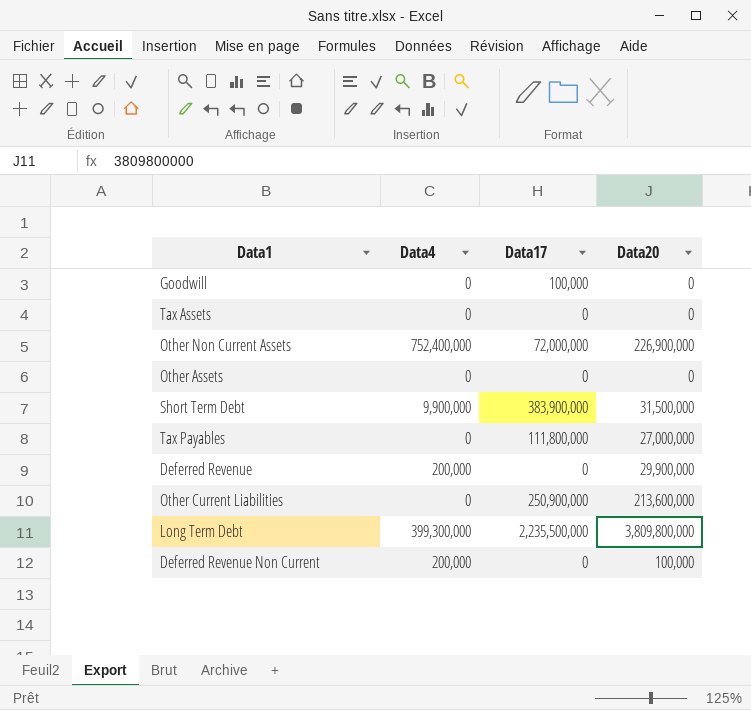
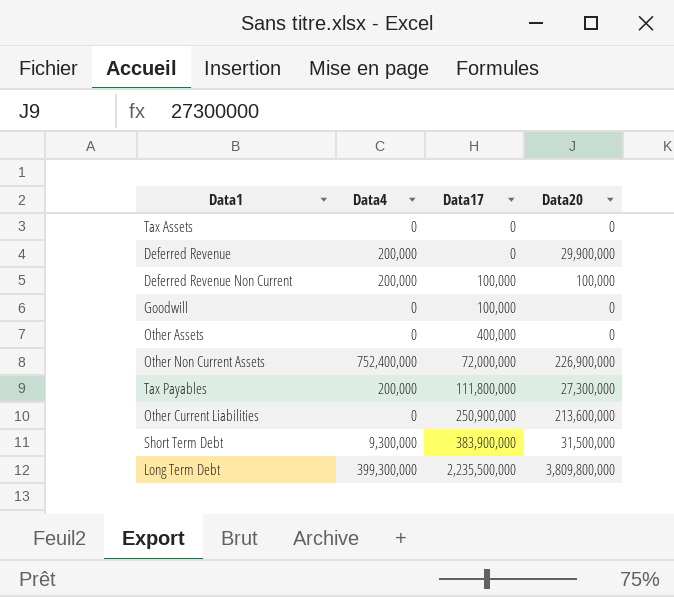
row order: none -> Data17 ascending
Deferred Revenue Non Current | Data17: 0 -> 100,000
Other Assets | Data17: 0 -> 400,000
Tax Payables | Data4: 0 -> 200,000
Tax Payables | Data20: 27,000,000 -> 27,300,000
Short Term Debt | Data4: 9,900,000 -> 9,300,000

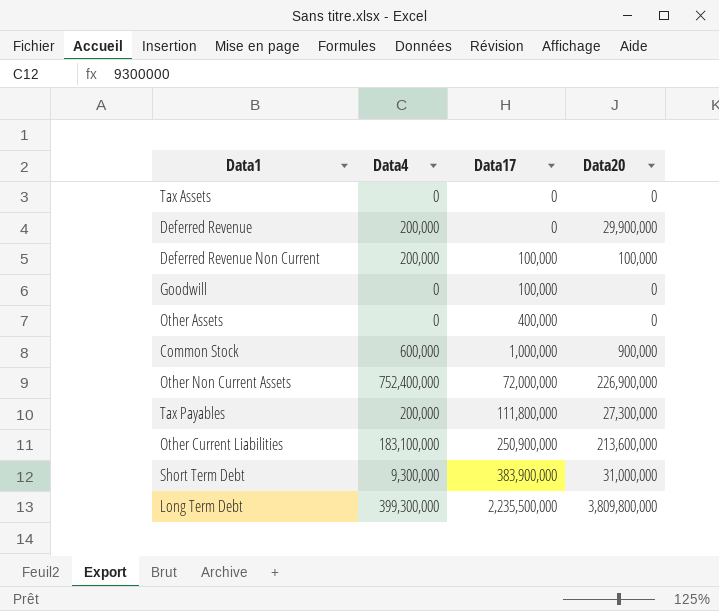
row Common Stock: none -> 600,000 | 1,000,000 | 900,000
Other Current Liabilities | Data4: 0 -> 183,100,000
Short Term Debt | Data20: 31,500,000 -> 31,000,000

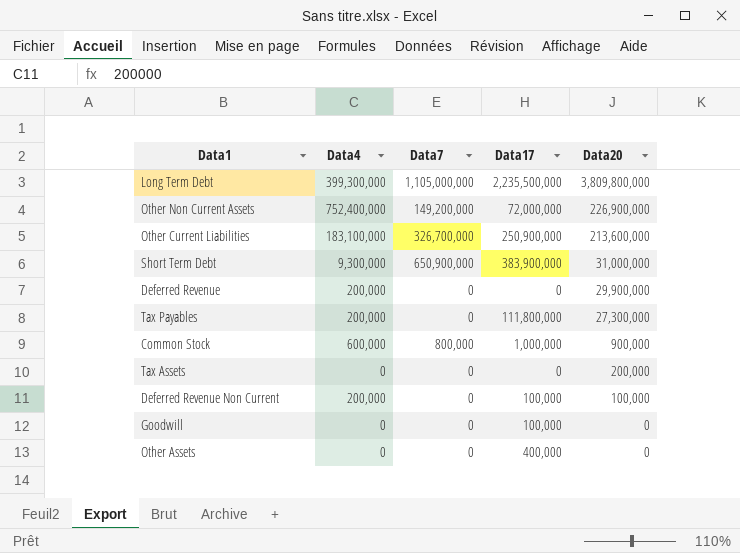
row order: Data17 ascending -> Data20 descending
column Data7 | position: none -> 3
Tax Assets | Data20: 0 -> 200,000

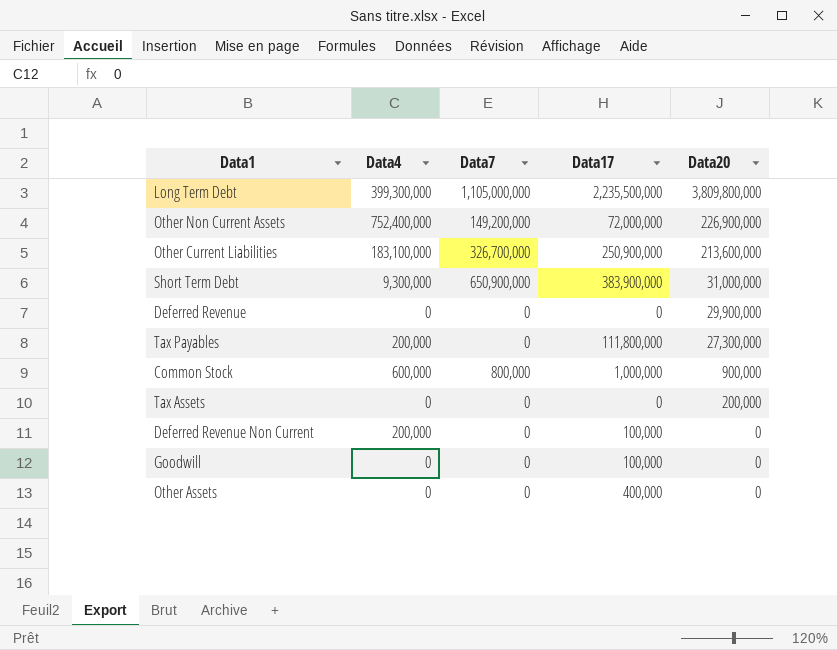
Deferred Revenue | Data4: 200,000 -> 0
Deferred Revenue Non Current | Data20: 100,000 -> 0

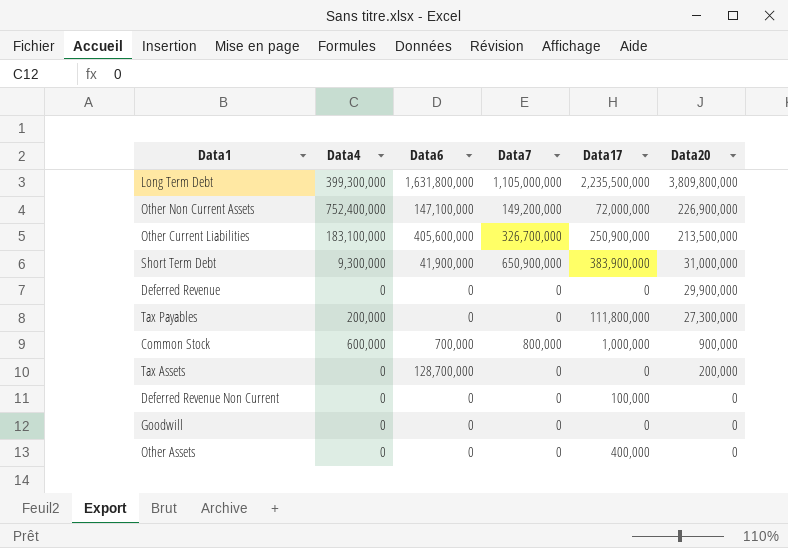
column Data6 | position: none -> 3
Other Current Liabilities | Data20: 213,600,000 -> 213,500,000
Deferred Revenue Non Current | Data4: 200,000 -> 0
Goodwill | Data17: 100,000 -> 0

